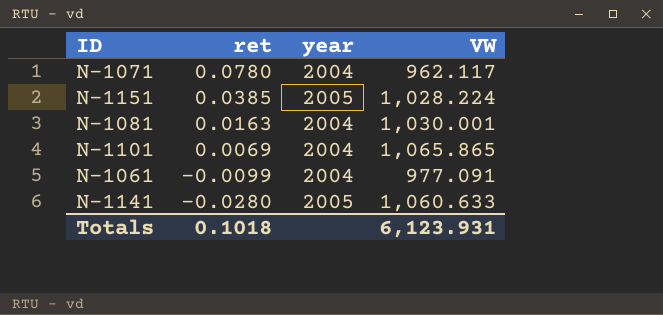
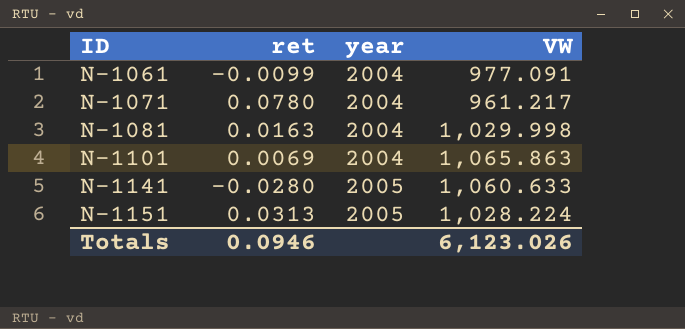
row order: ret descending -> ID ascending
N-1071 | VW: 962.117 -> 961.217
N-1081 | VW: 1,030.001 -> 1,029.998
N-1101 | VW: 1,065.865 -> 1,065.863
N-1151 | ret: 0.0385 -> 0.0313
Totals | ret: 0.1018 -> 0.0946
Totals | VW: 6,123.931 -> 6,123.026

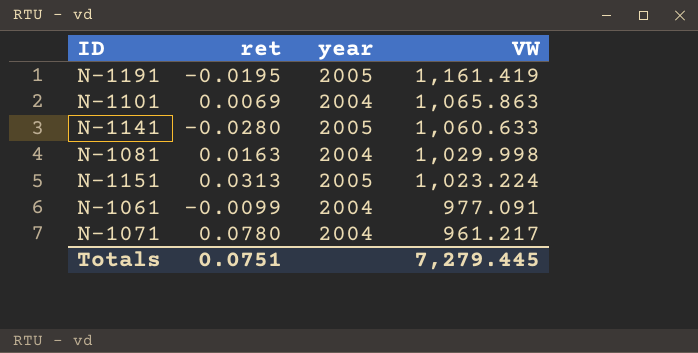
row order: ID ascending -> VW descending
row N-1191: none -> -0.0195 | 2005 | 1,161.419
N-1151 | VW: 1,028.224 -> 1,023.224
Totals | ret: 0.0946 -> 0.0751
Totals | VW: 6,123.026 -> 7,279.445

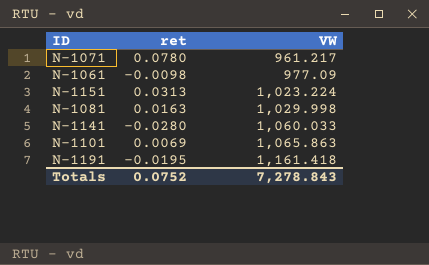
row order: VW descending -> VW ascending
column year | position: 3 -> none
N-1061 | ret: -0.0099 -> -0.0098
N-1061 | VW: 977.091 -> 977.09
N-1141 | VW: 1,060.633 -> 1,060.033
N-1191 | VW: 1,161.419 -> 1,161.418
Totals | ret: 0.0751 -> 0.0752
Totals | VW: 7,279.445 -> 7,278.843

